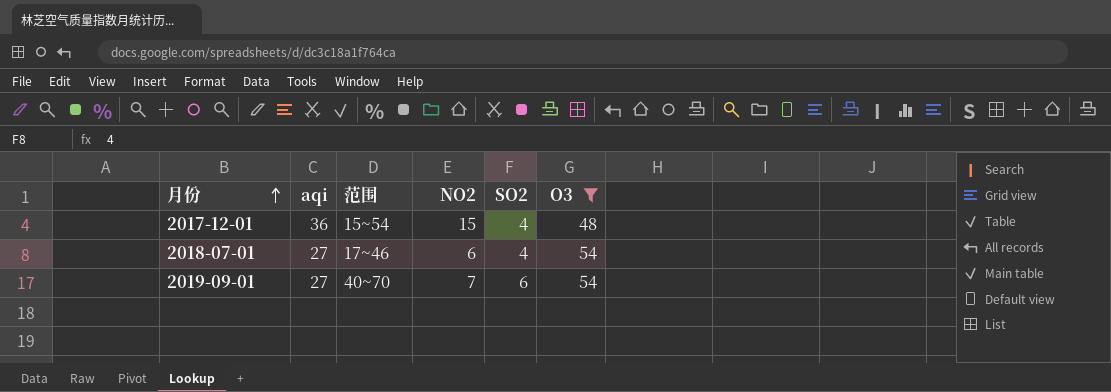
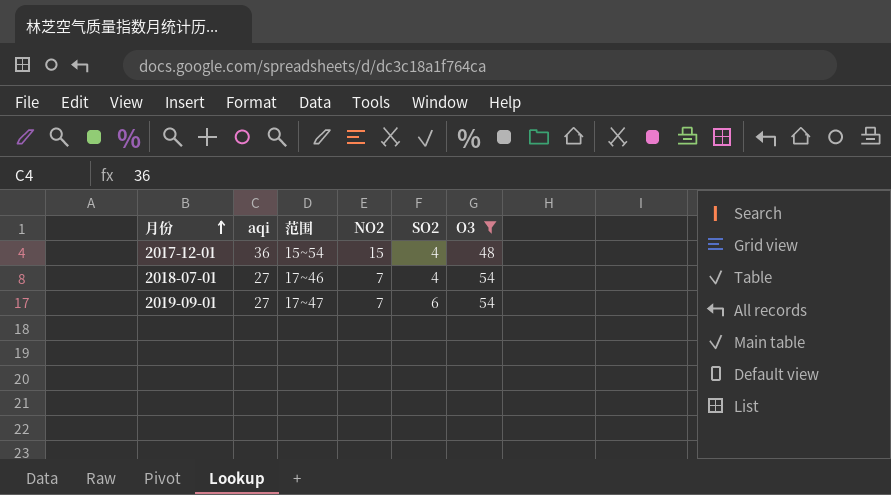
2018-07-01 | NO2: 6 -> 7
2019-09-01 | 范围: 40~70 -> 17~47

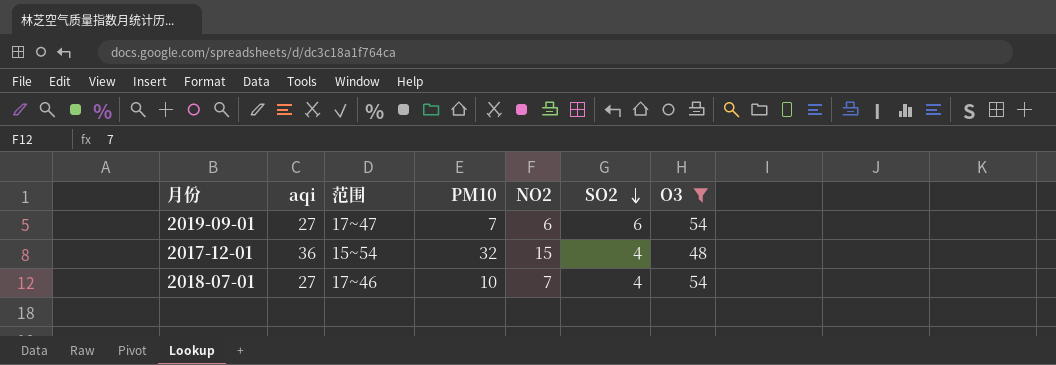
row order: 月份 ascending -> SO2 descending
column PM10 | position: none -> 4
2019-09-01 | NO2: 7 -> 6

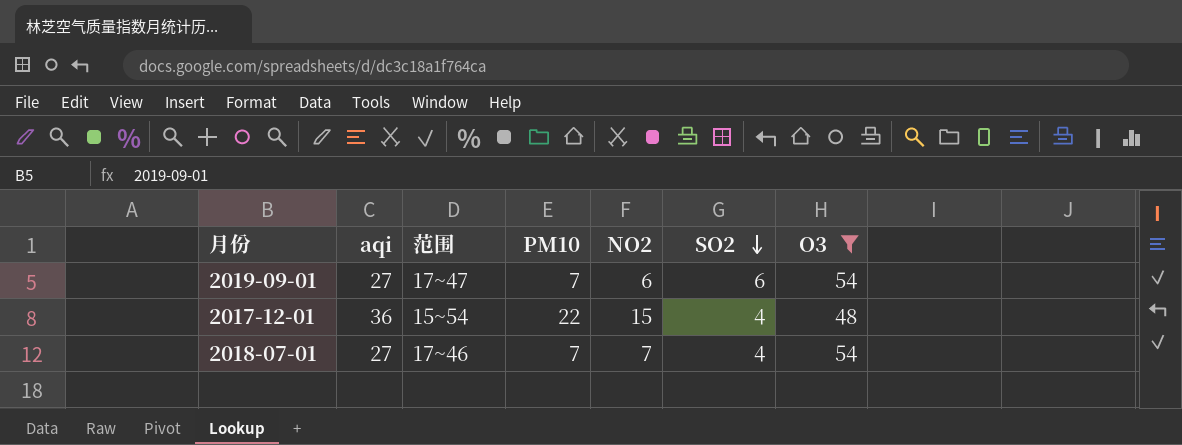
2017-12-01 | PM10: 32 -> 22
2018-07-01 | PM10: 10 -> 7

